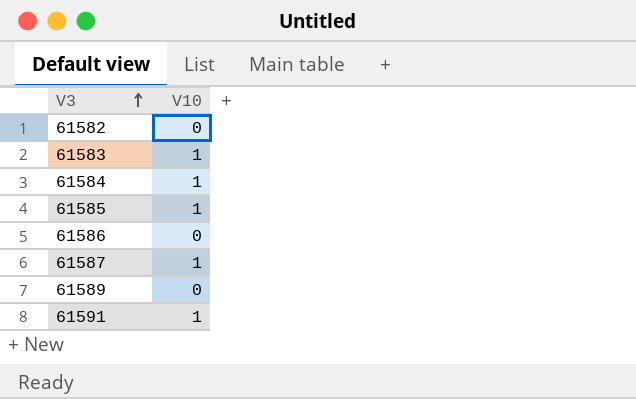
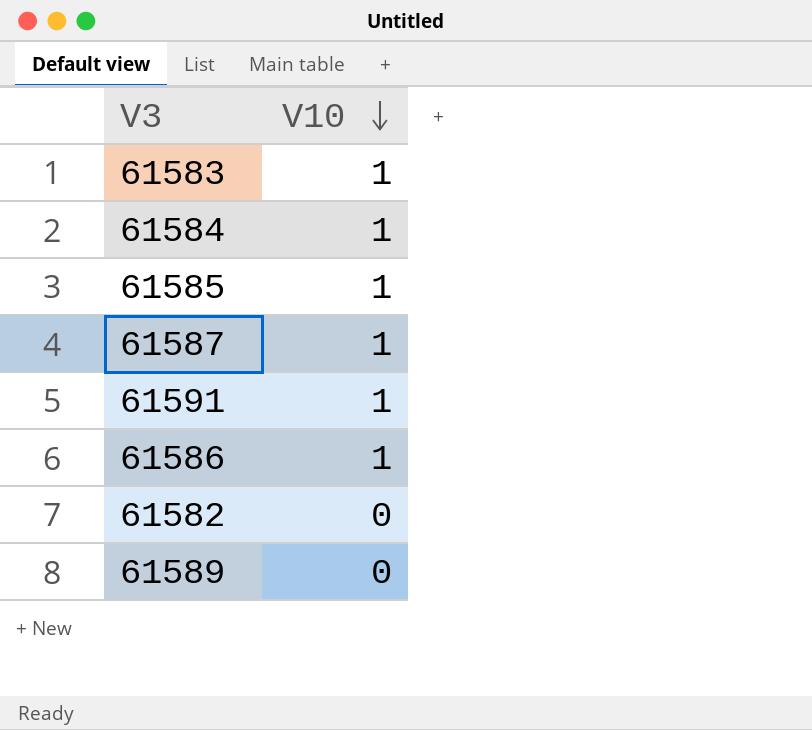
row order: V3 ascending -> V10 descending
61586 | V10: 0 -> 1

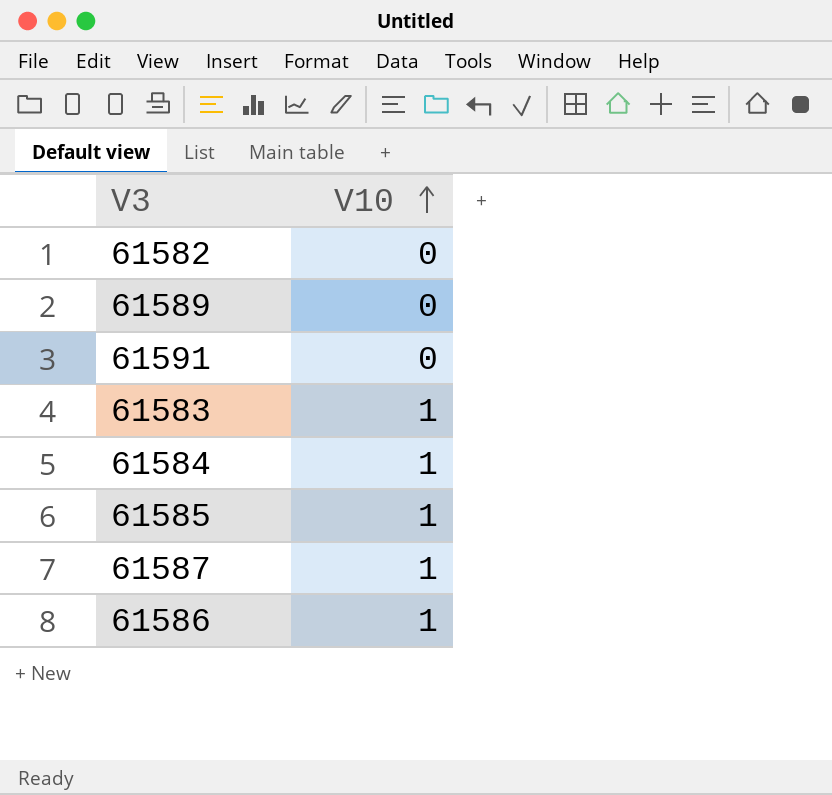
row order: V10 descending -> V10 ascending
61591 | V10: 1 -> 0

